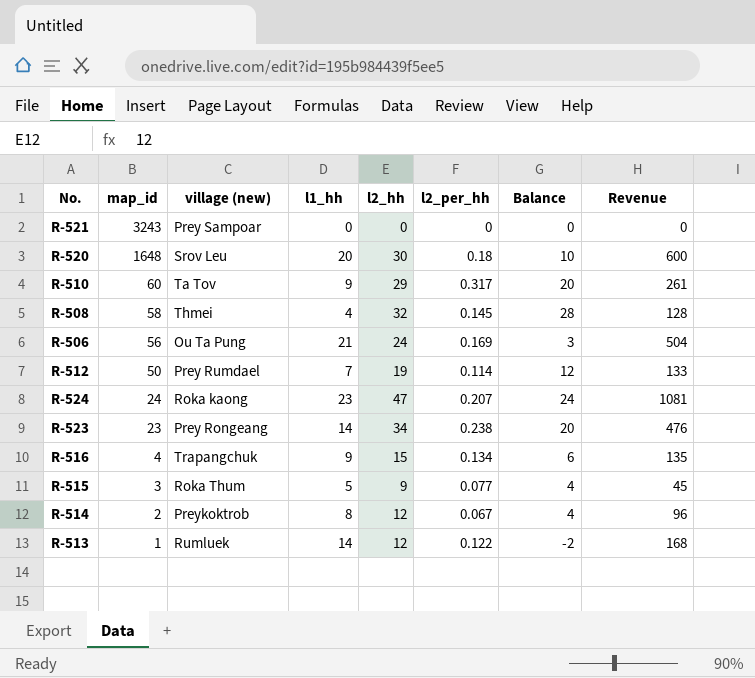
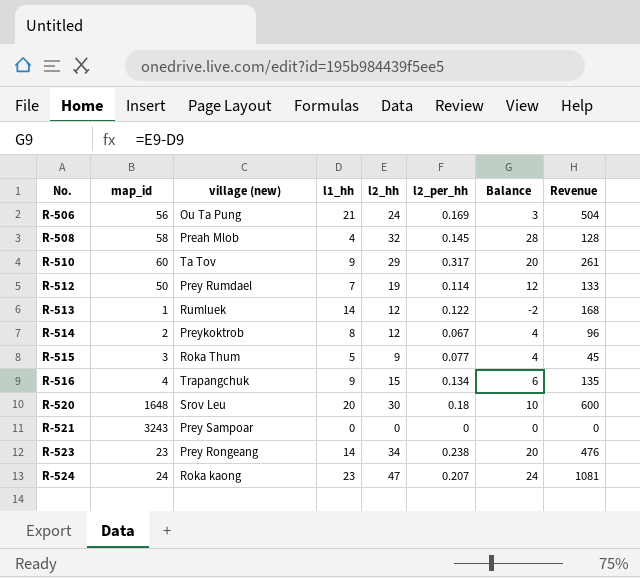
row order: map_id descending -> No. ascending
R-508 | village (new): Thmei -> Preah Mlob

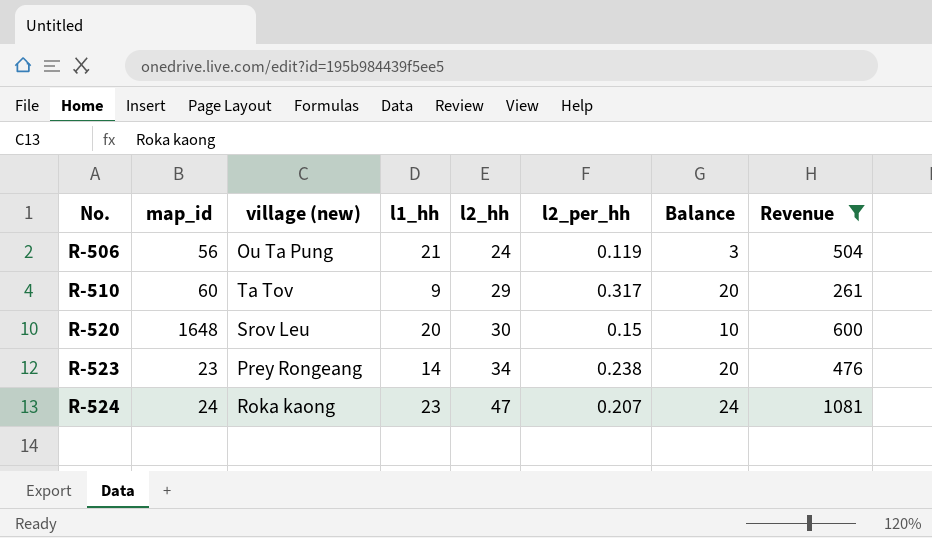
filter: none -> Revenue >= 261
R-506 | l2_per_hh: 0.169 -> 0.119
R-520 | l2_per_hh: 0.18 -> 0.15

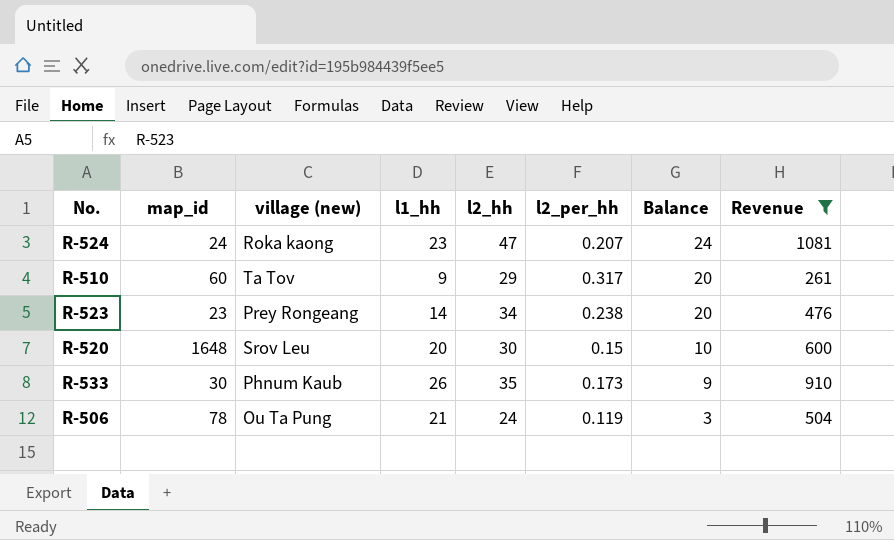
row order: No. ascending -> Balance descending
row R-533: none -> 30 | Phnum Kaub | 26 | 35 | 0.173 | 9 | 910
R-506 | map_id: 56 -> 78

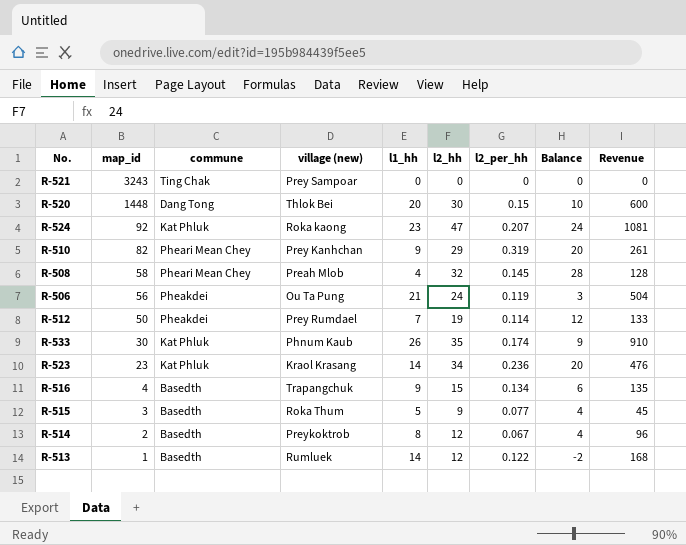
filter: Revenue >= 261 -> none
row order: Balance descending -> map_id descending
column commune | position: none -> 3
R-520 | map_id: 1648 -> 1448
R-520 | village (new): Srov Leu -> Thlok Bei
R-524 | map_id: 24 -> 92
R-510 | map_id: 60 -> 82
R-510 | village (new): Ta Tov -> Prey Kanhchan
R-510 | l2_per_hh: 0.317 -> 0.319
R-506 | map_id: 78 -> 56
R-533 | l2_per_hh: 0.173 -> 0.174
R-523 | village (new): Prey Rongeang -> Kraol Krasang
R-523 | l2_per_hh: 0.238 -> 0.236

